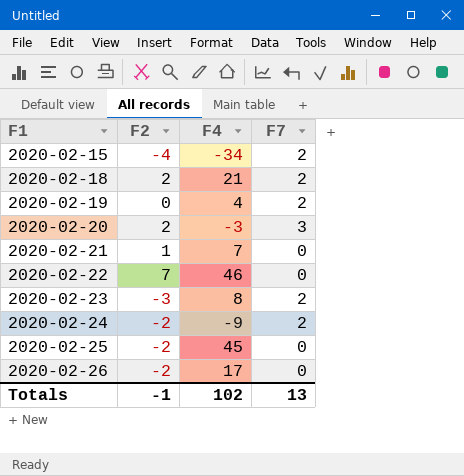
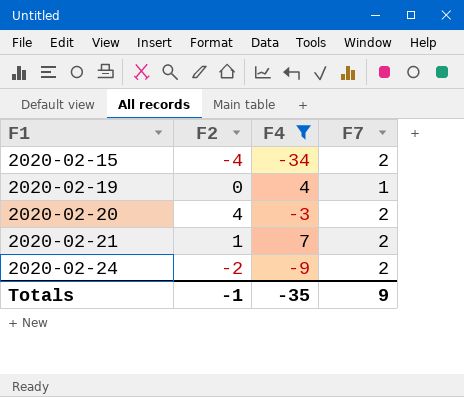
filter: none -> F4 <= 7
2020-02-19 | F7: 2 -> 1
2020-02-20 | F2: 2 -> 4
2020-02-20 | F7: 3 -> 2
2020-02-21 | F7: 0 -> 2
Totals | F4: 102 -> -35
Totals | F7: 13 -> 9

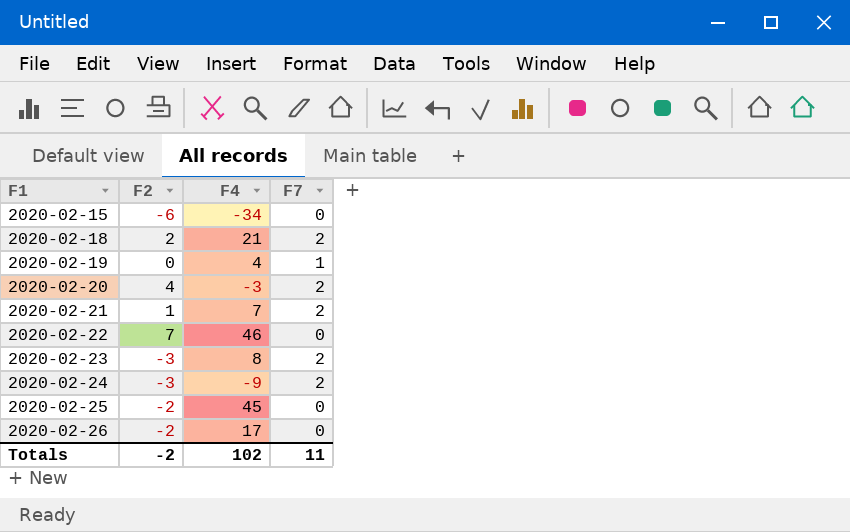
filter: F4 <= 7 -> none
2020-02-15 | F2: -4 -> -6
2020-02-15 | F7: 2 -> 0
2020-02-24 | F2: -2 -> -3
Totals | F2: -1 -> -2
Totals | F4: -35 -> 102
Totals | F7: 9 -> 11

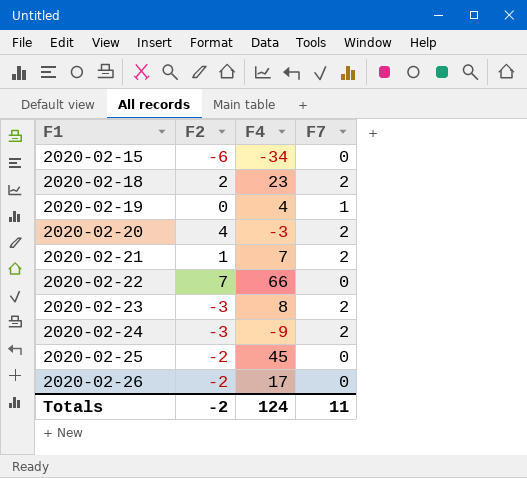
2020-02-18 | F4: 21 -> 23
2020-02-22 | F4: 46 -> 66
Totals | F4: 102 -> 124

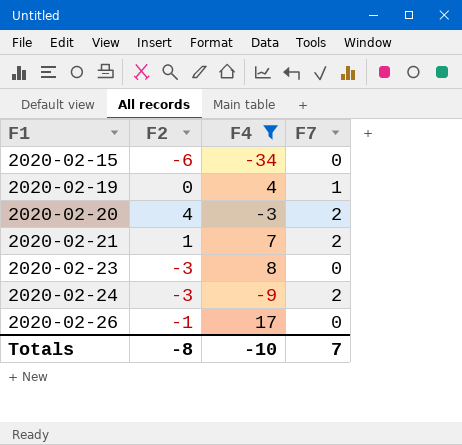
filter: none -> F4 <= 17
2020-02-23 | F7: 2 -> 0
2020-02-26 | F2: -2 -> -1
Totals | F2: -2 -> -8
Totals | F4: 124 -> -10
Totals | F7: 11 -> 7

